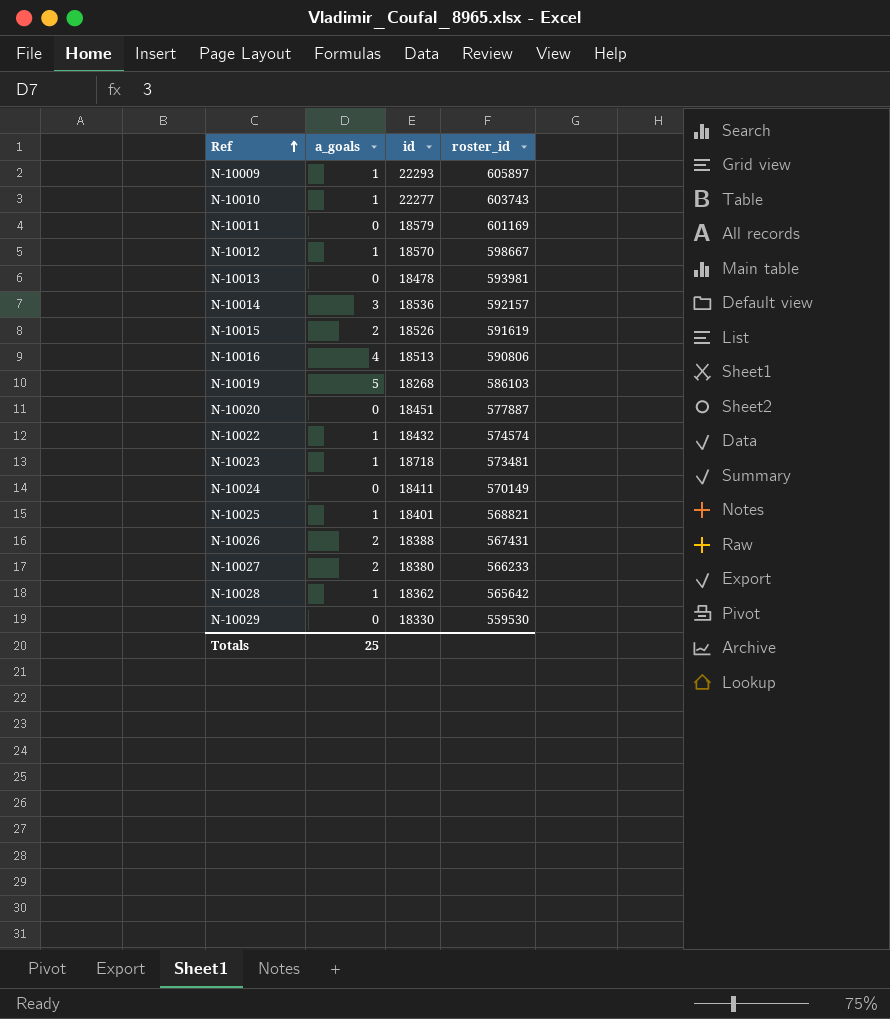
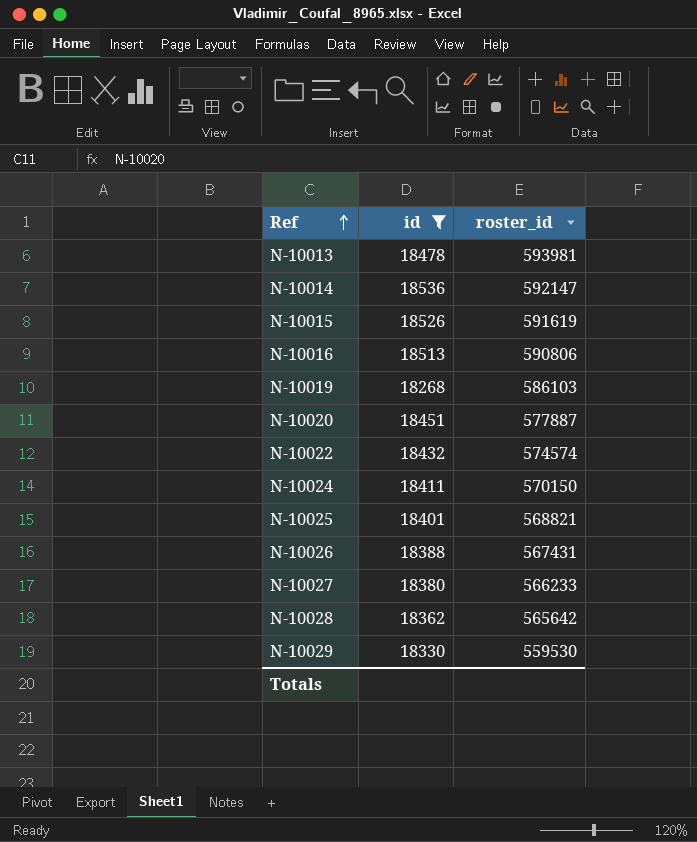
filter: none -> id <= 18536
column a_goals | position: 2 -> none
N-10014 | roster_id: 592157 -> 592147
N-10024 | roster_id: 570149 -> 570150

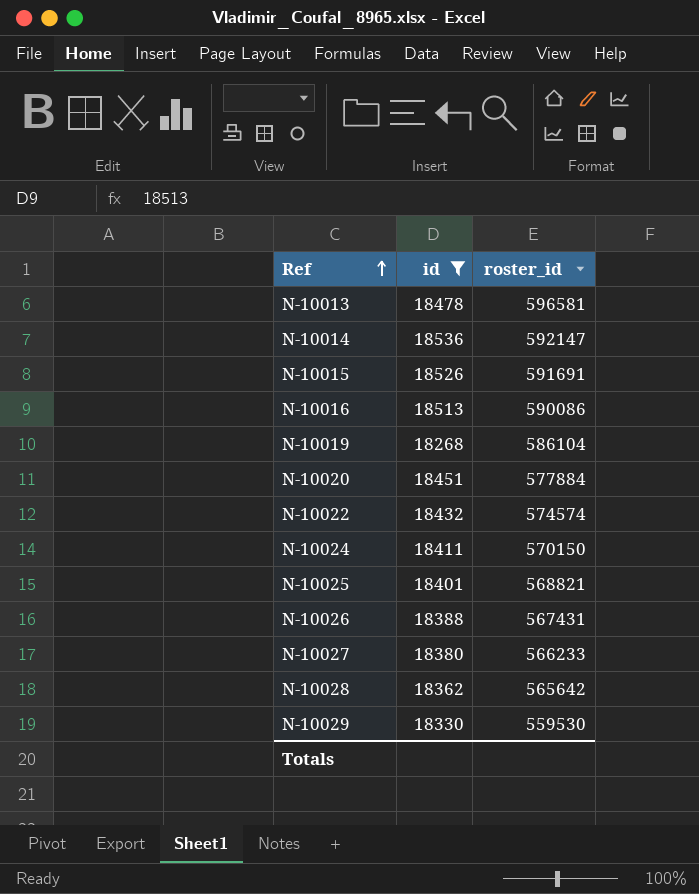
N-10013 | roster_id: 593981 -> 596581
N-10015 | roster_id: 591619 -> 591691
N-10016 | roster_id: 590806 -> 590086
N-10019 | roster_id: 586103 -> 586104
N-10020 | roster_id: 577887 -> 577884

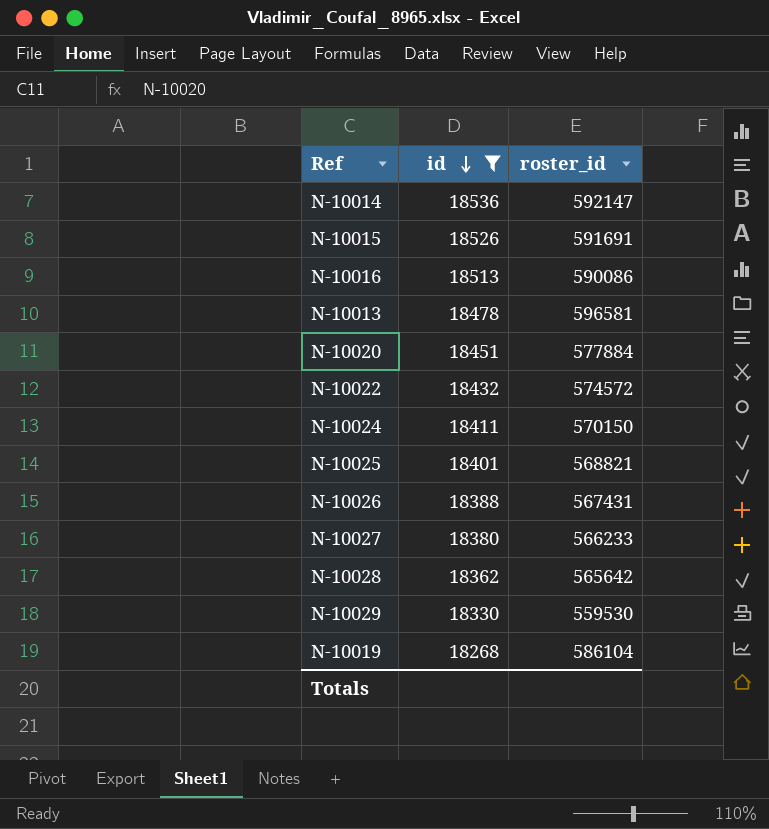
row order: Ref ascending -> id descending
N-10022 | roster_id: 574574 -> 574572

